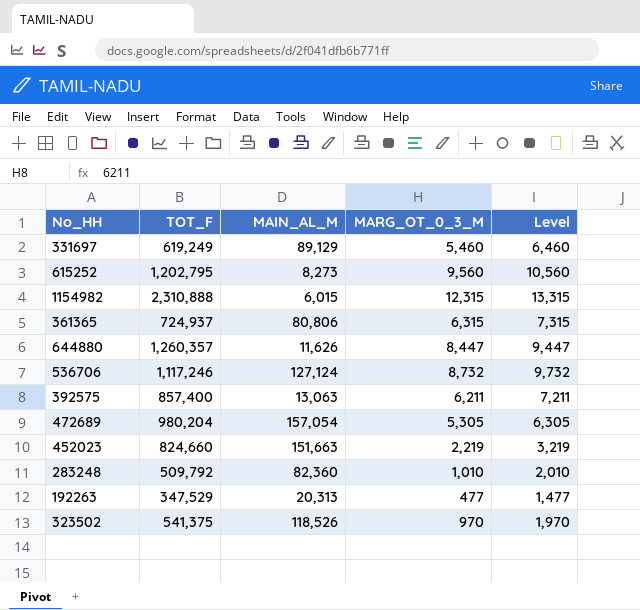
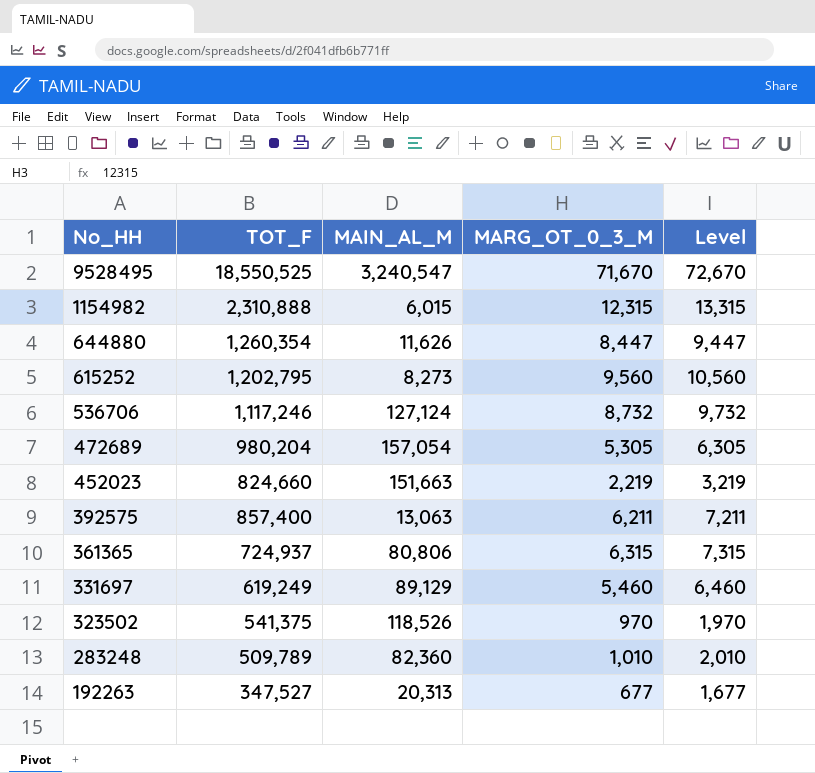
row order: none -> No_HH descending
row 9528495: none -> 18,550,525 | 3,240,547 | 71,670 | 72,670
644880 | TOT_F: 1,260,357 -> 1,260,354
283248 | TOT_F: 509,792 -> 509,789
192263 | TOT_F: 347,529 -> 347,527
192263 | MARG_OT_0_3_M: 477 -> 677
192263 | Level: 1,477 -> 1,677

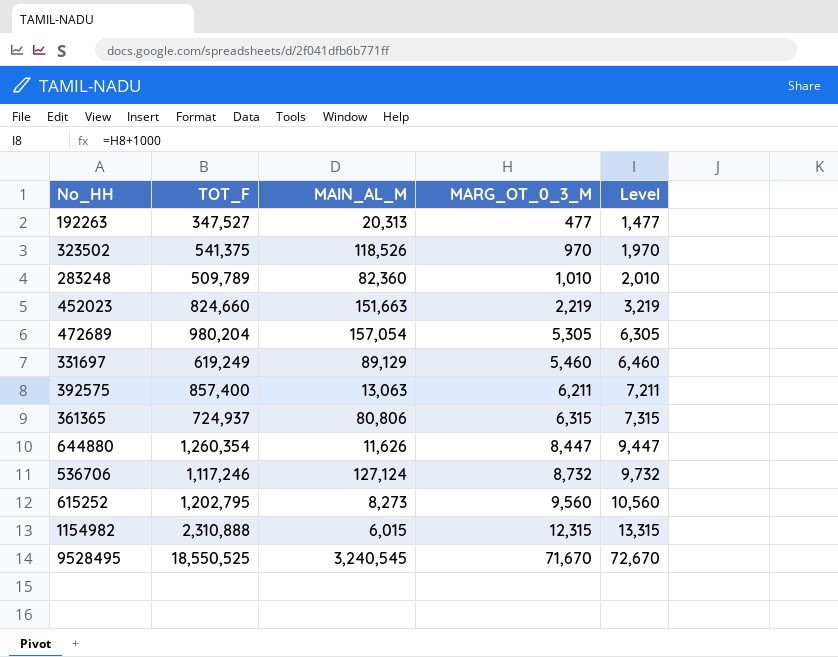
row order: No_HH descending -> MARG_OT_0_3_M ascending
192263 | MARG_OT_0_3_M: 677 -> 477
192263 | Level: 1,677 -> 1,477
9528495 | MAIN_AL_M: 3,240,547 -> 3,240,545

